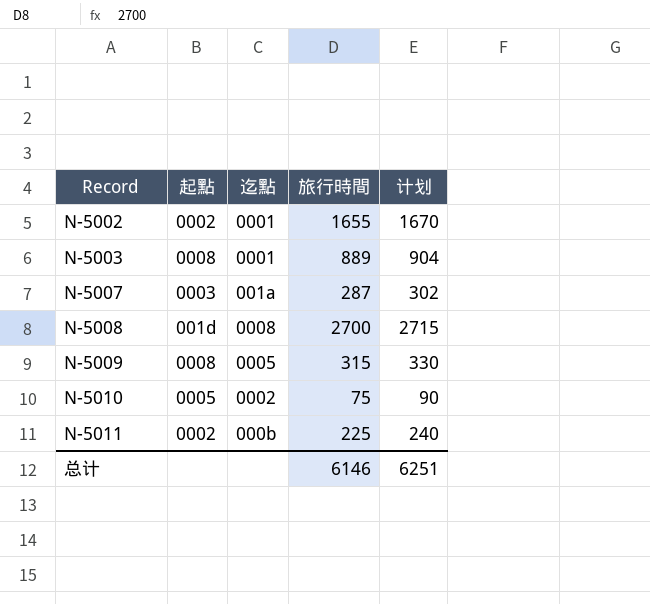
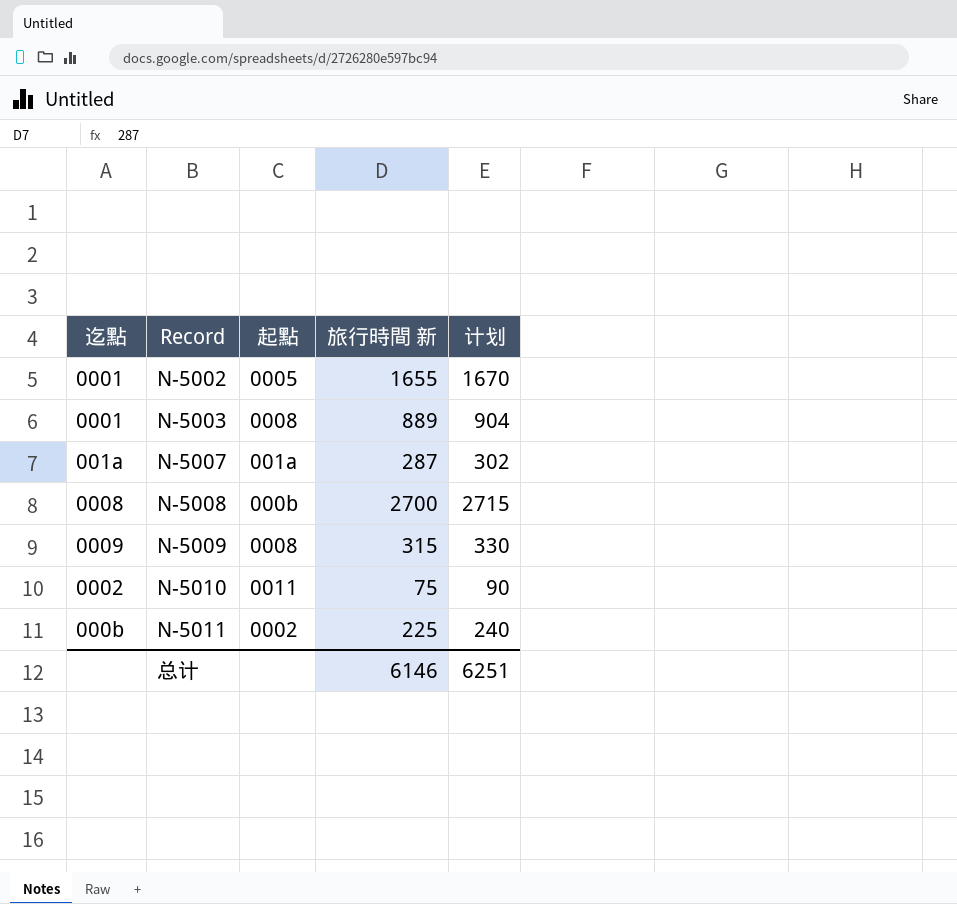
column 迄點 | position: 3 -> 1
column name: 旅行時間 -> 旅行時間 新
N-5002 | 起點: 0002 -> 0005
N-5007 | 起點: 0003 -> 001a
N-5008 | 起點: 001d -> 000b
N-5009 | 迄點: 0005 -> 0009
N-5010 | 起點: 0005 -> 0011

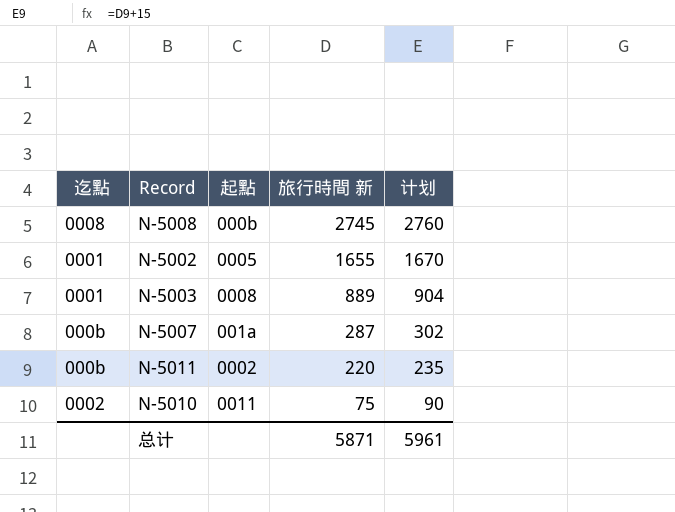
row order: Record ascending -> 旅行時間 新 descending
row N-5009: 0009 | 0008 | 315 | 330 -> none
N-5008 | 旅行時間 新: 2700 -> 2745
N-5008 | 计划: 2715 -> 2760
N-5007 | 迄點: 001a -> 000b
N-5011 | 旅行時間 新: 225 -> 220
N-5011 | 计划: 240 -> 235
总计 | 旅行時間 新: 6146 -> 5871
总计 | 计划: 6251 -> 5961

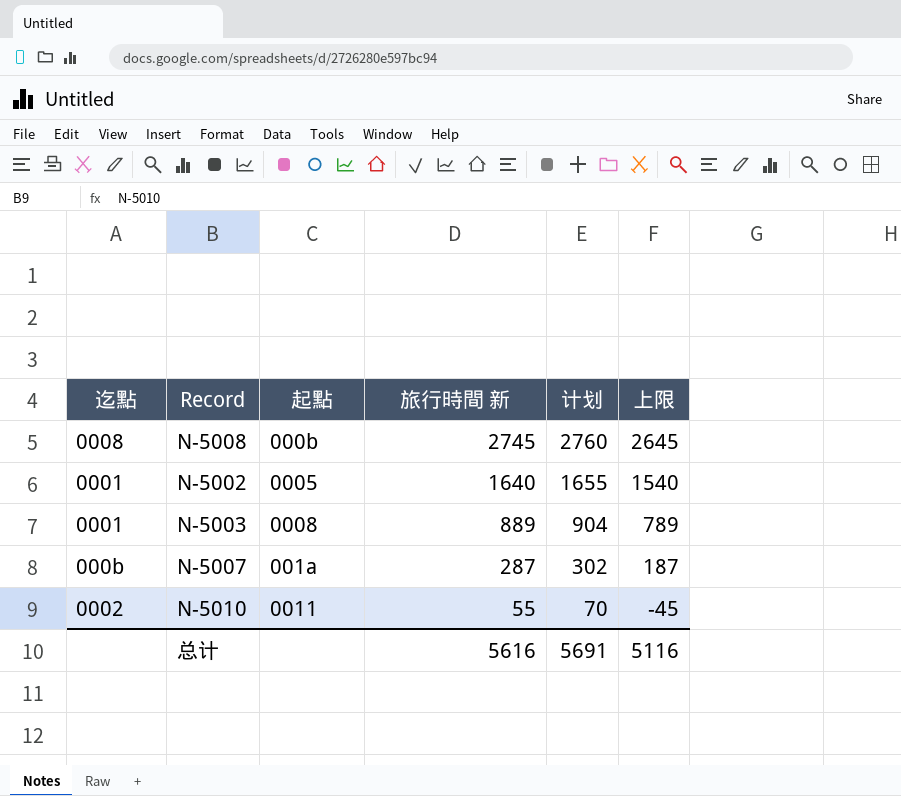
column 上限 | formula: none -> [旅行時間 新] - 100
row N-5011: 000b | 0002 | 220 | 235 -> none
N-5002 | 旅行時間 新: 1655 -> 1640
N-5002 | 计划: 1670 -> 1655
N-5010 | 旅行時間 新: 75 -> 55
N-5010 | 计划: 90 -> 70
总计 | 旅行時間 新: 5871 -> 5616
总计 | 计划: 5961 -> 5691

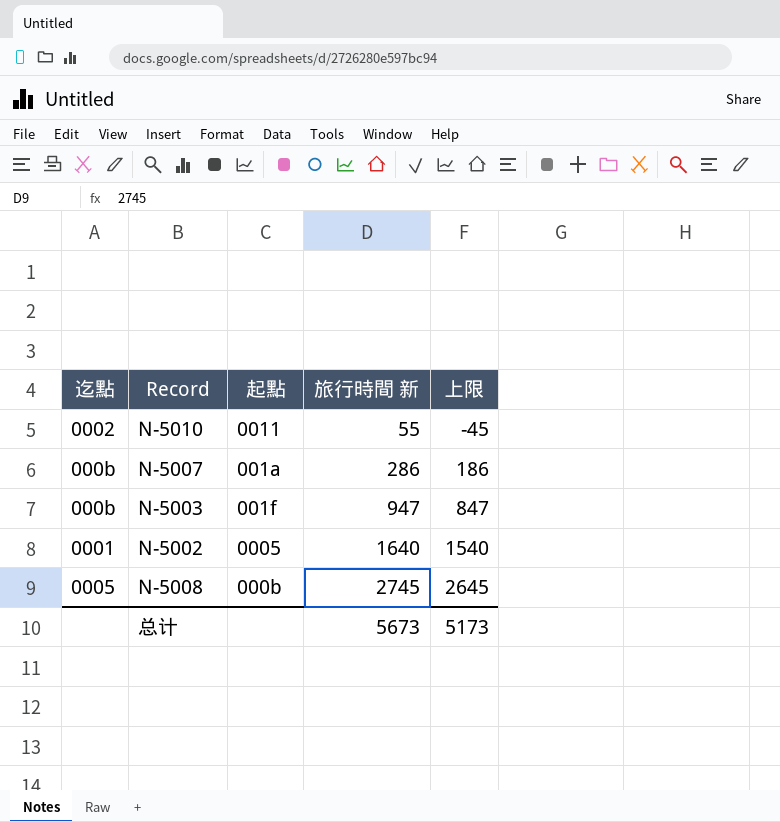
row order: 旅行時間 新 descending -> 旅行時間 新 ascending
column 计划 | formula: [旅行時間 新] + 15 -> none
N-5007 | 旅行時間 新: 287 -> 286
N-5007 | 上限: 187 -> 186
N-5003 | 迄點: 0001 -> 000b
N-5003 | 起點: 0008 -> 001f
N-5003 | 旅行時間 新: 889 -> 947
N-5003 | 上限: 789 -> 847
N-5008 | 迄點: 0008 -> 0005
总计 | 旅行時間 新: 5616 -> 5673
总计 | 上限: 5116 -> 5173

